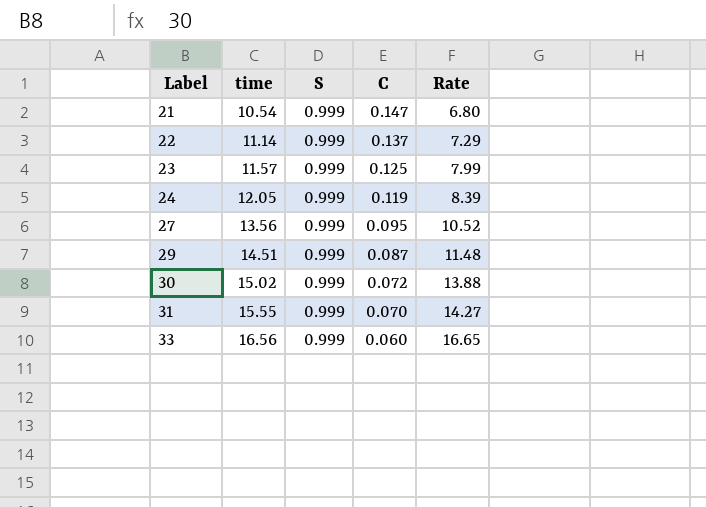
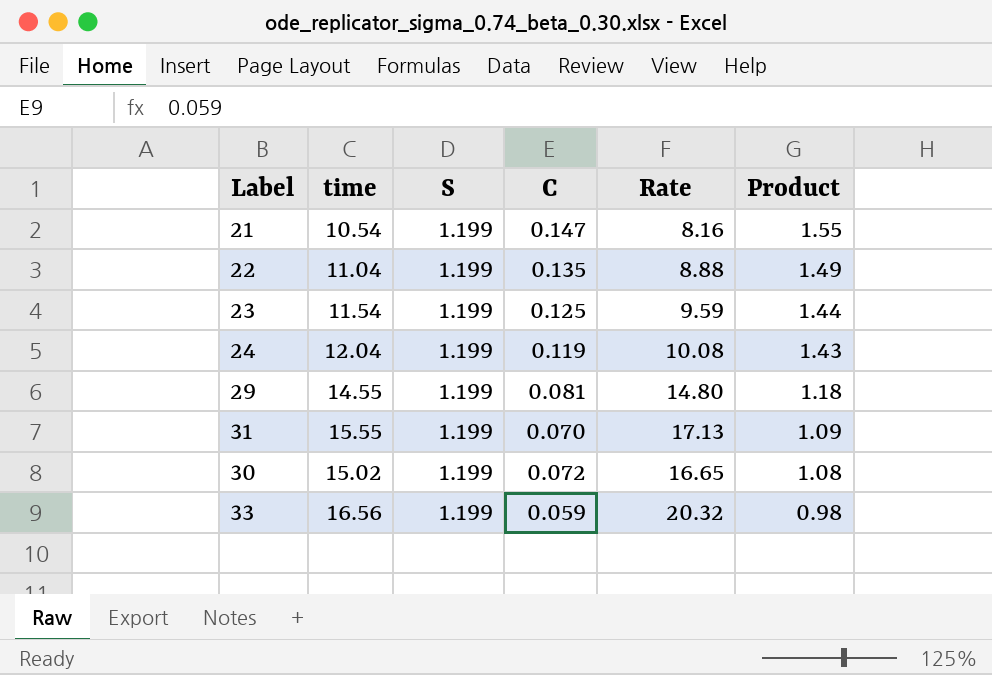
row order: Label ascending -> Product descending
column Product | formula: none -> [time] * [C]
row 27: 13.56 | 0.999 | 0.095 | 10.52 -> none
21 | S: 0.999 -> 1.199
21 | Rate: 6.80 -> 8.16
22 | time: 11.14 -> 11.04
22 | S: 0.999 -> 1.199
22 | C: 0.137 -> 0.135
22 | Rate: 7.29 -> 8.88
23 | time: 11.57 -> 11.54
23 | S: 0.999 -> 1.199
23 | Rate: 7.99 -> 9.59
24 | time: 12.05 -> 12.04
24 | S: 0.999 -> 1.199
24 | Rate: 8.39 -> 10.08
29 | time: 14.51 -> 14.55
29 | S: 0.999 -> 1.199
29 | C: 0.087 -> 0.081
29 | Rate: 11.48 -> 14.80
31 | S: 0.999 -> 1.199
31 | Rate: 14.27 -> 17.13
30 | S: 0.999 -> 1.199
30 | Rate: 13.88 -> 16.65
33 | S: 0.999 -> 1.199
33 | C: 0.060 -> 0.059
33 | Rate: 16.65 -> 20.32

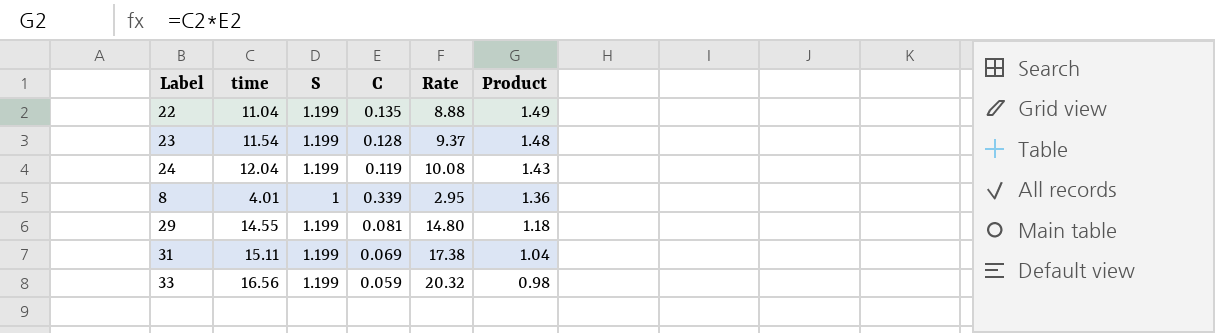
row 21: 10.54 | 1.199 | 0.147 | 8.16 | 1.55 -> none
row 30: 15.02 | 1.199 | 0.072 | 16.65 | 1.08 -> none
23 | C: 0.125 -> 0.128
23 | Rate: 9.59 -> 9.37
23 | Product: 1.44 -> 1.48
row 8: none -> 4.01 | 1 | 0.339 | 2.95 | 1.36
31 | time: 15.55 -> 15.11
31 | C: 0.070 -> 0.069
31 | Rate: 17.13 -> 17.38
31 | Product: 1.09 -> 1.04

